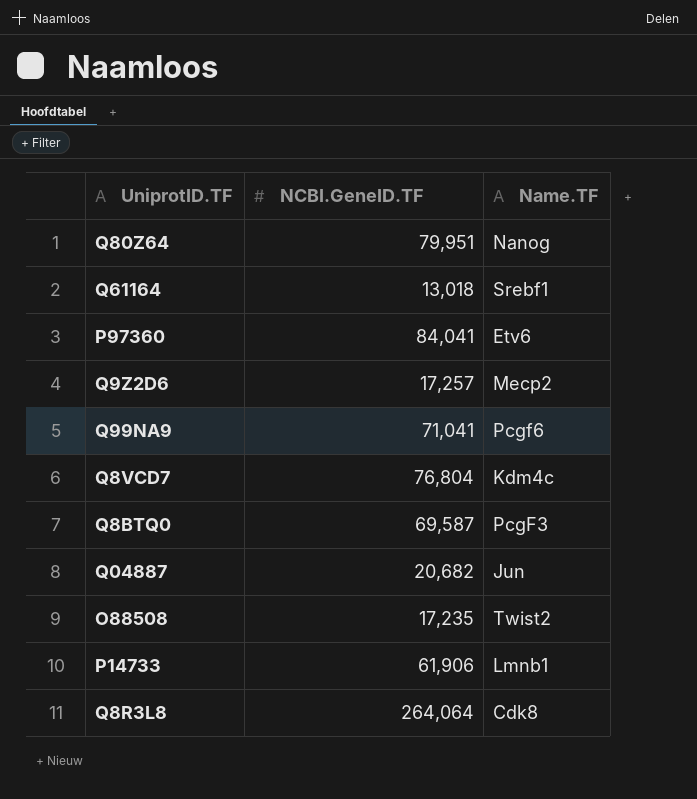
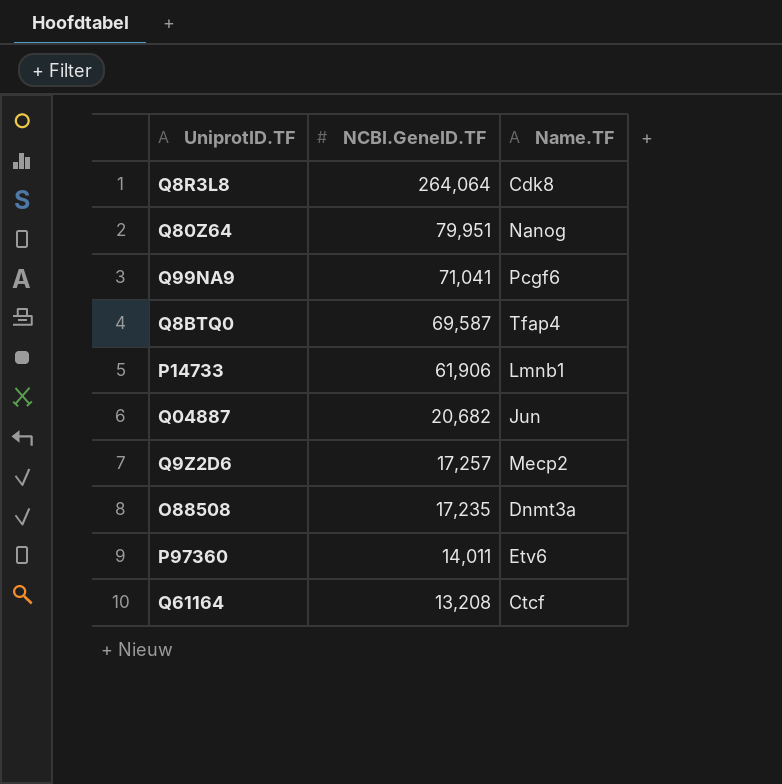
row order: none -> NCBI.GeneID.TF descending
row Q8VCD7: 76,804 | Kdm4c -> none
Q8BTQ0 | Name.TF: PcgF3 -> Tfap4
O88508 | Name.TF: Twist2 -> Dnmt3a
P97360 | NCBI.GeneID.TF: 84,041 -> 14,011
Q61164 | NCBI.GeneID.TF: 13,018 -> 13,208
Q61164 | Name.TF: Srebf1 -> Ctcf

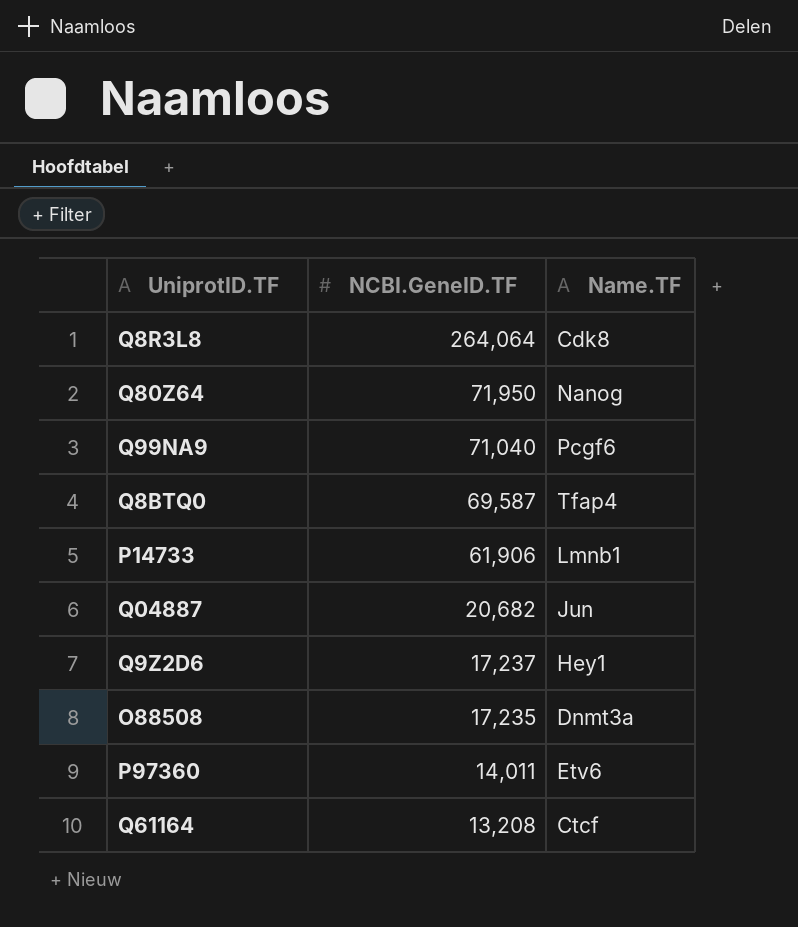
Q80Z64 | NCBI.GeneID.TF: 79,951 -> 71,950
Q99NA9 | NCBI.GeneID.TF: 71,041 -> 71,040
Q9Z2D6 | NCBI.GeneID.TF: 17,257 -> 17,237
Q9Z2D6 | Name.TF: Mecp2 -> Hey1

